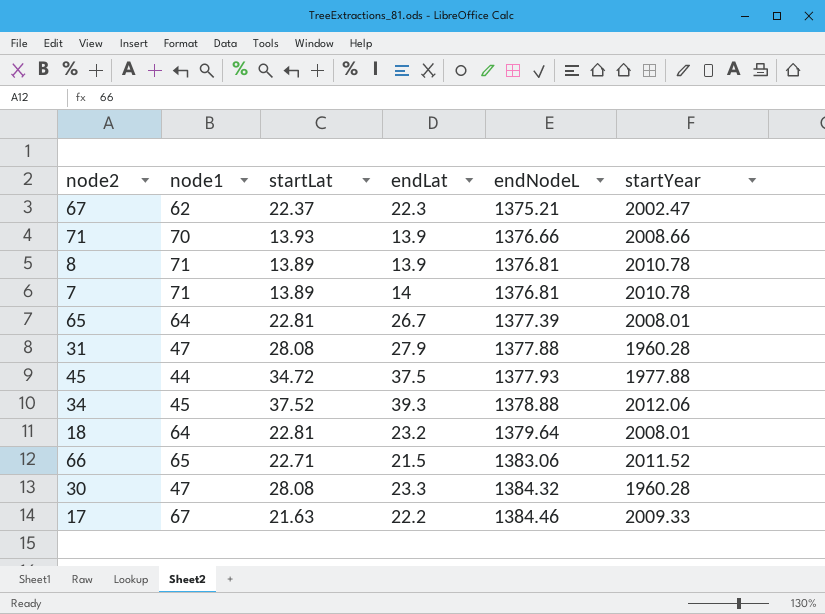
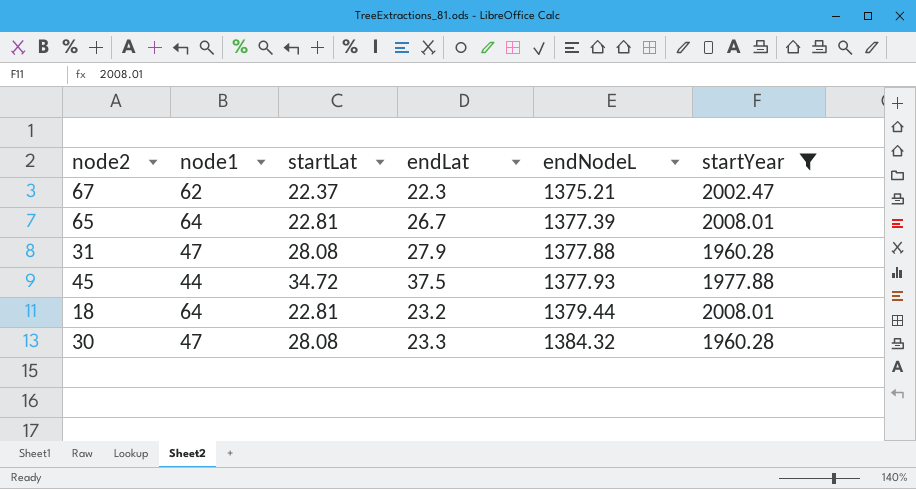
filter: none -> startYear <= 2008.01
18 | endNodeL: 1379.64 -> 1379.44

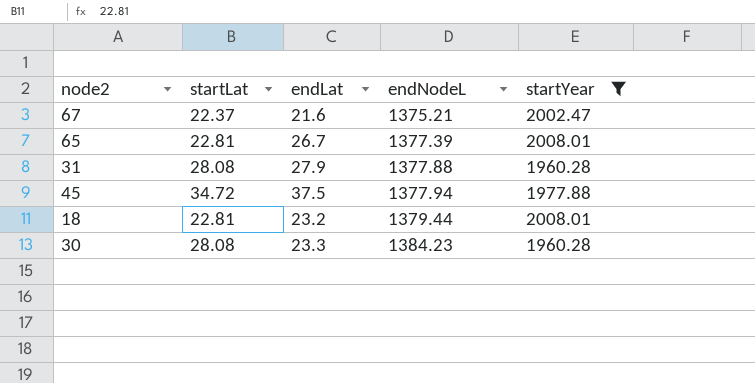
column node1 | position: 2 -> none
67 | endLat: 22.3 -> 21.6
45 | endNodeL: 1377.93 -> 1377.94
30 | endNodeL: 1384.32 -> 1384.23

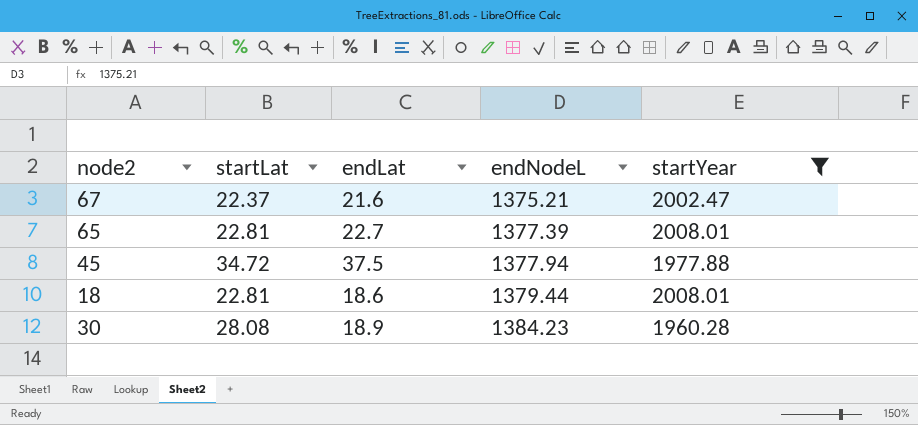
row 31: 28.08 | 27.9 | 1377.88 | 1960.28 -> none
65 | endLat: 26.7 -> 22.7
18 | endLat: 23.2 -> 18.6
30 | endLat: 23.3 -> 18.9

